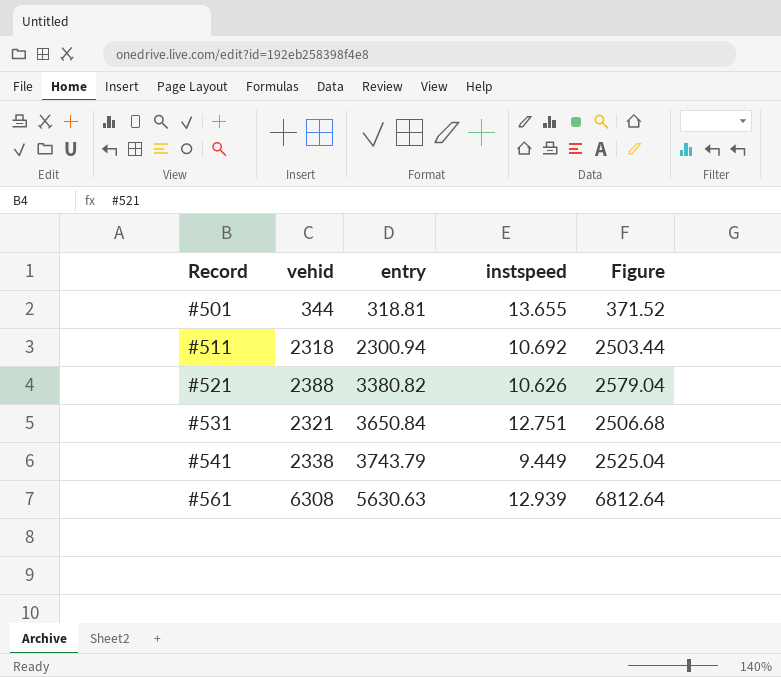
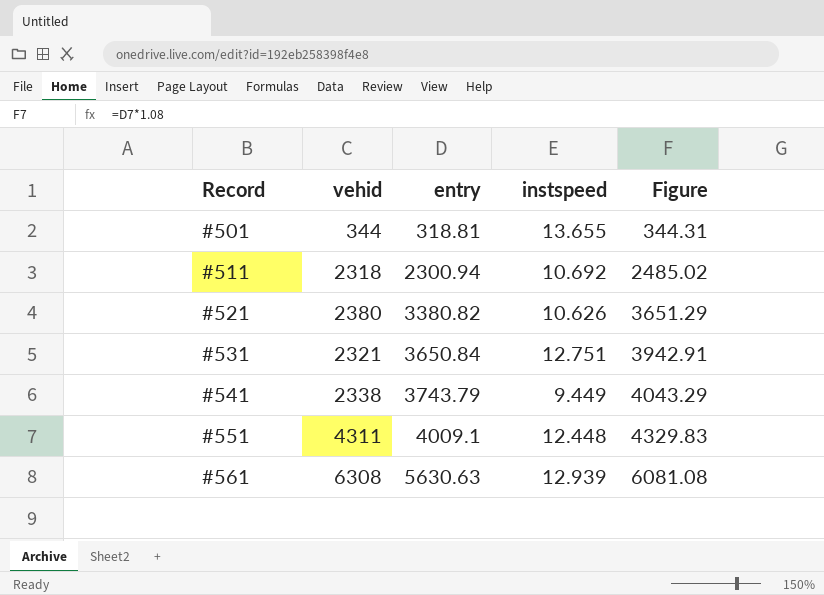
column Figure | formula: [vehid] * 1.08 -> [entry] * 1.08
#521 | vehid: 2388 -> 2380
row #551: none -> 4311 | 4009.1 | 12.448 | 4329.83

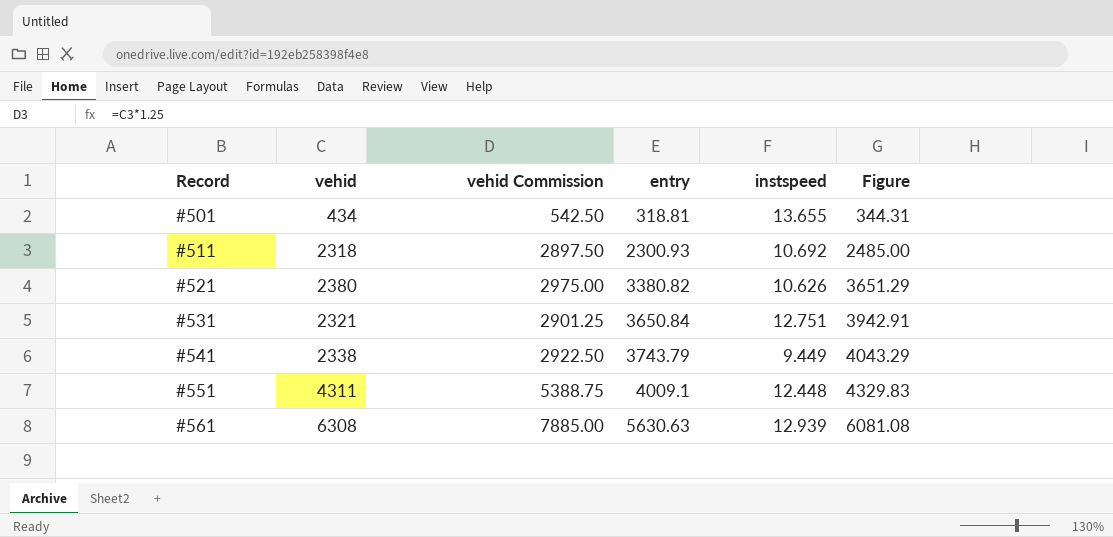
column vehid Commission | formula: none -> [vehid] * 1.25
#501 | vehid: 344 -> 434
#511 | entry: 2300.94 -> 2300.93
#511 | Figure: 2485.02 -> 2485.00

